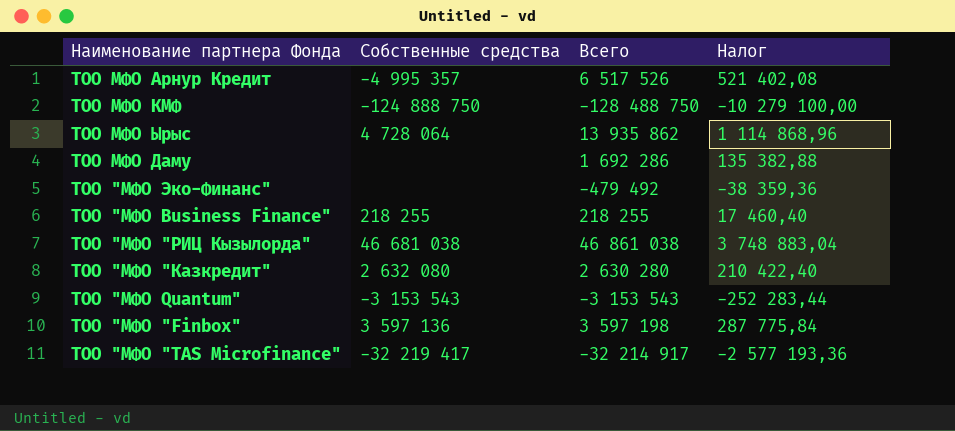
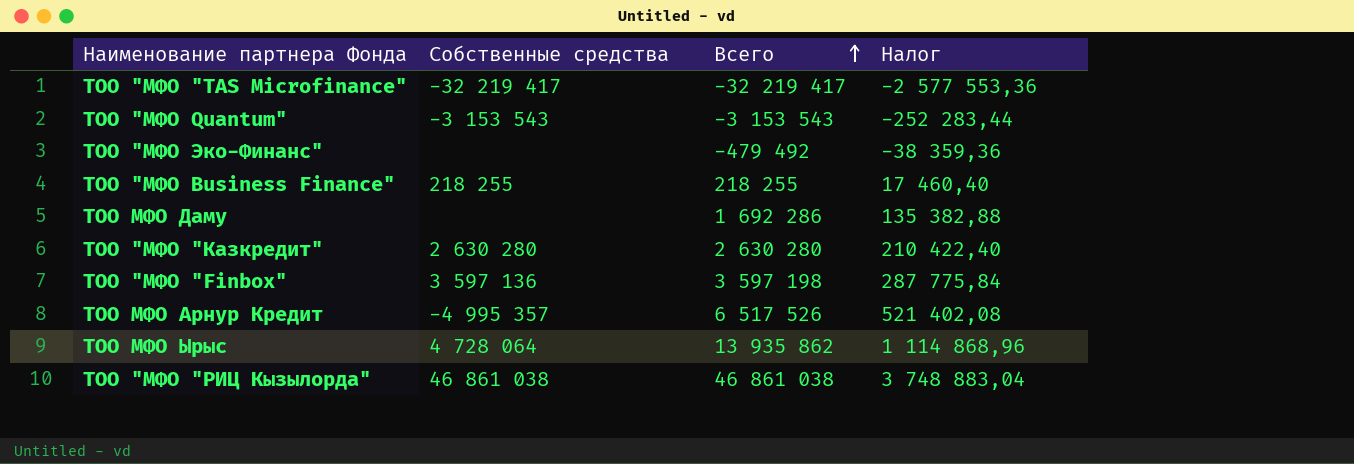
row order: none -> Всего ascending
row ТОО МФО КМФ: -124 888 750 | -128 488 750 | -10 279 100,00 -> none
ТОО "МФО "TAS Microfinance" | Всего: -32 214 917 -> -32 219 417
ТОО "МФО "TAS Microfinance" | Налог: -2 577 193,36 -> -2 577 553,36
ТОО "МФО "Казкредит" | Собственные средства: 2 632 080 -> 2 630 280
ТОО "МФО "РИЦ Кызылорда" | Собственные средства: 46 681 038 -> 46 861 038

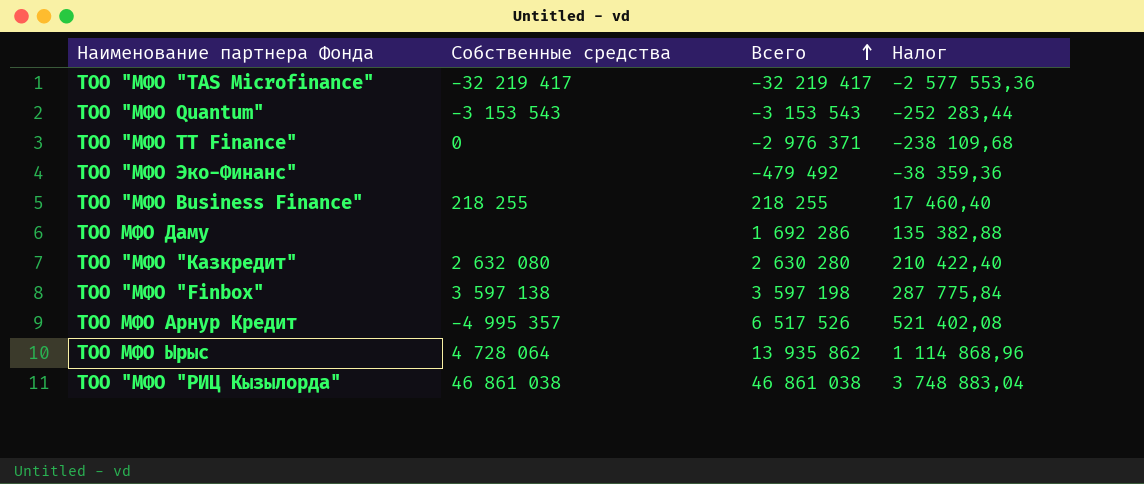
row ТОО "МФО TT Finance": none -> 0 | -2 976 371 | -238 109,68
ТОО "МФО "Казкредит" | Собственные средства: 2 630 280 -> 2 632 080
ТОО "МФО "Finbox" | Собственные средства: 3 597 136 -> 3 597 138

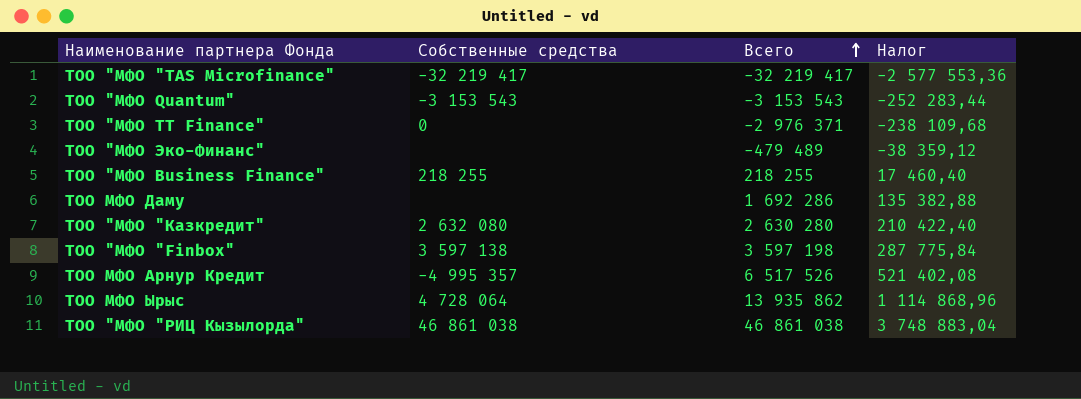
ТОО "МФО Эко-Финанс" | Всего: -479 492 -> -479 489
ТОО "МФО Эко-Финанс" | Налог: -38 359,36 -> -38 359,12

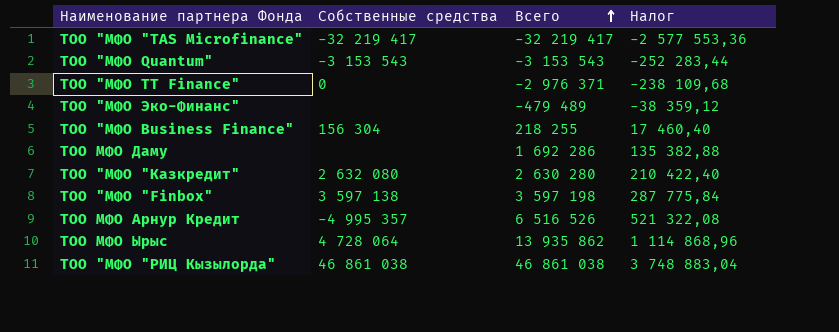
ТОО "МФО Business Finance" | Собственные средства: 218 255 -> 156 304
ТОО МФО Арнур Кредит | Всего: 6 517 526 -> 6 516 526
ТОО МФО Арнур Кредит | Налог: 521 402,08 -> 521 322,08

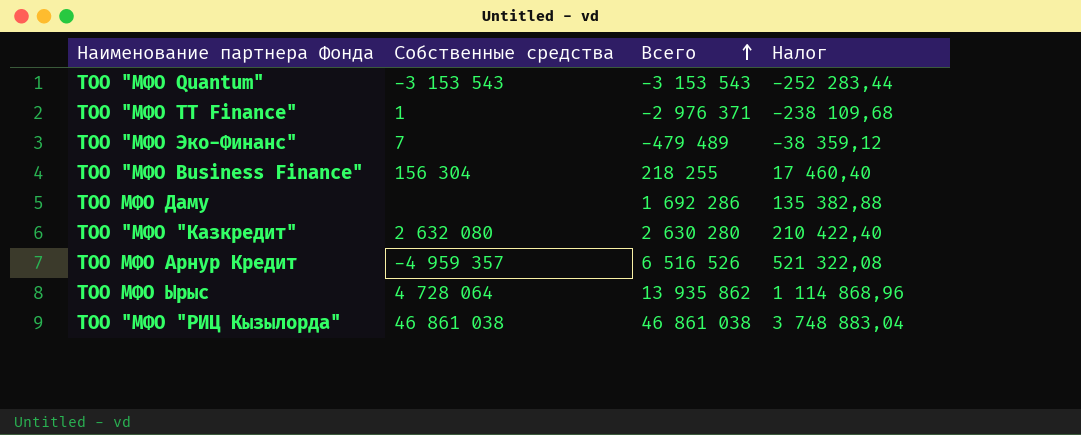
row ТОО "МФО "TAS Microfinance": -32 219 417 | -32 219 417 | -2 577 553,36 -> none
row ТОО "МФО "Finbox": 3 597 138 | 3 597 198 | 287 775,84 -> none
ТОО "МФО TT Finance" | Собственные средства: 0 -> 1
ТОО "МФО Эко-Финанс" | Собственные средства: none -> 7
ТОО МФО Арнур Кредит | Собственные средства: -4 995 357 -> -4 959 357

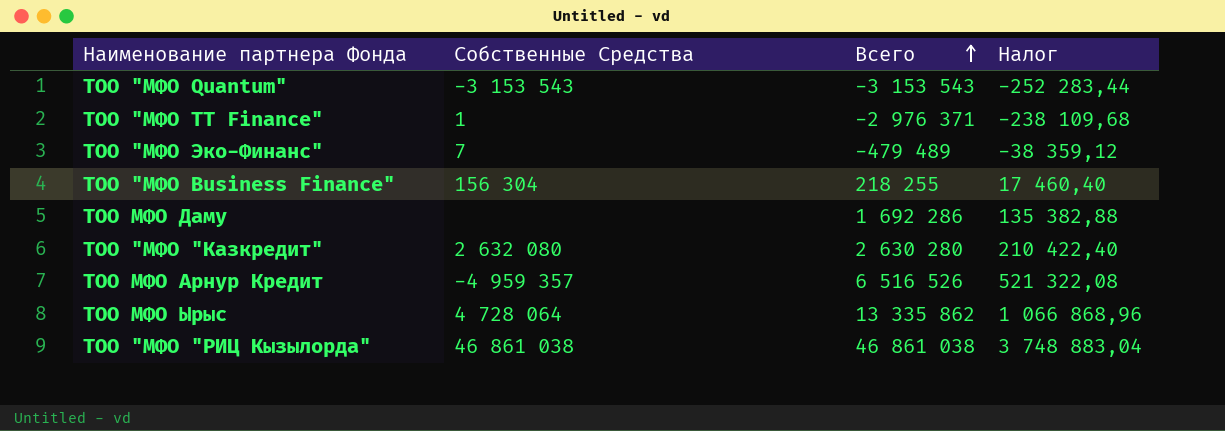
column name: Собственные средства -> Собственные Средства
ТОО МФО Ырыс | Всего: 13 935 862 -> 13 335 862
ТОО МФО Ырыс | Налог: 1 114 868,96 -> 1 066 868,96

